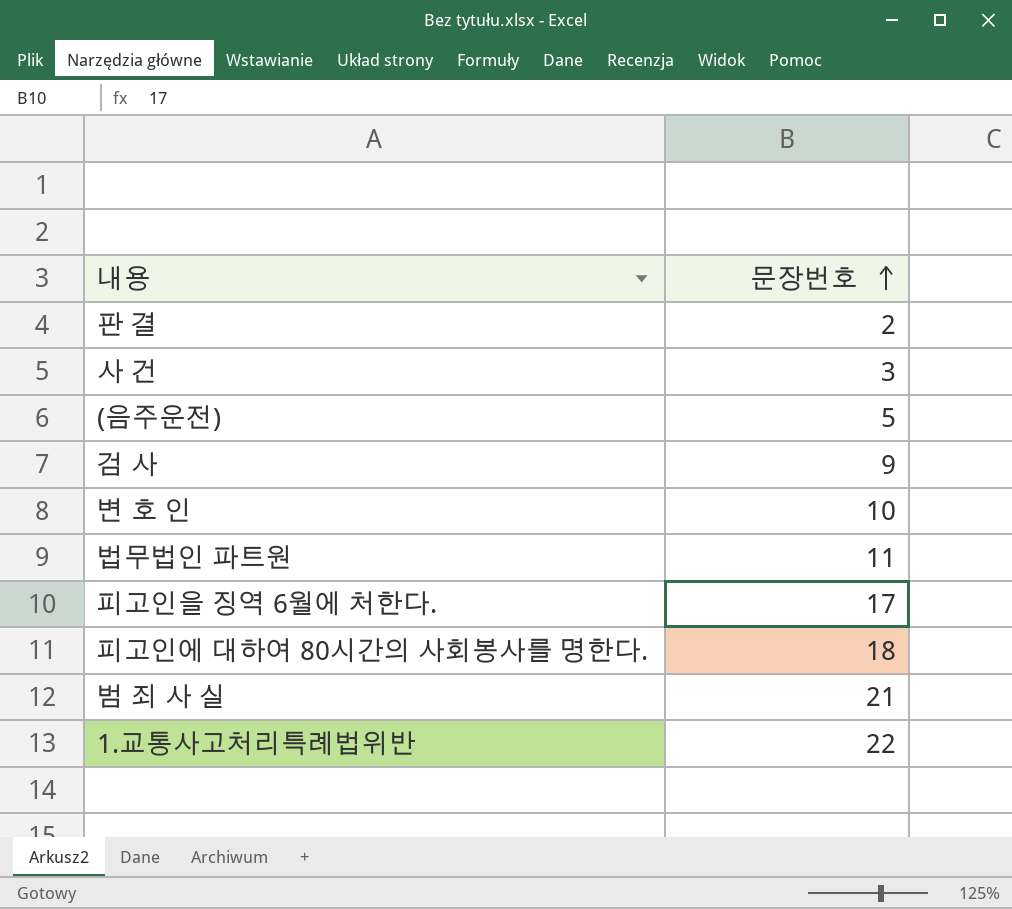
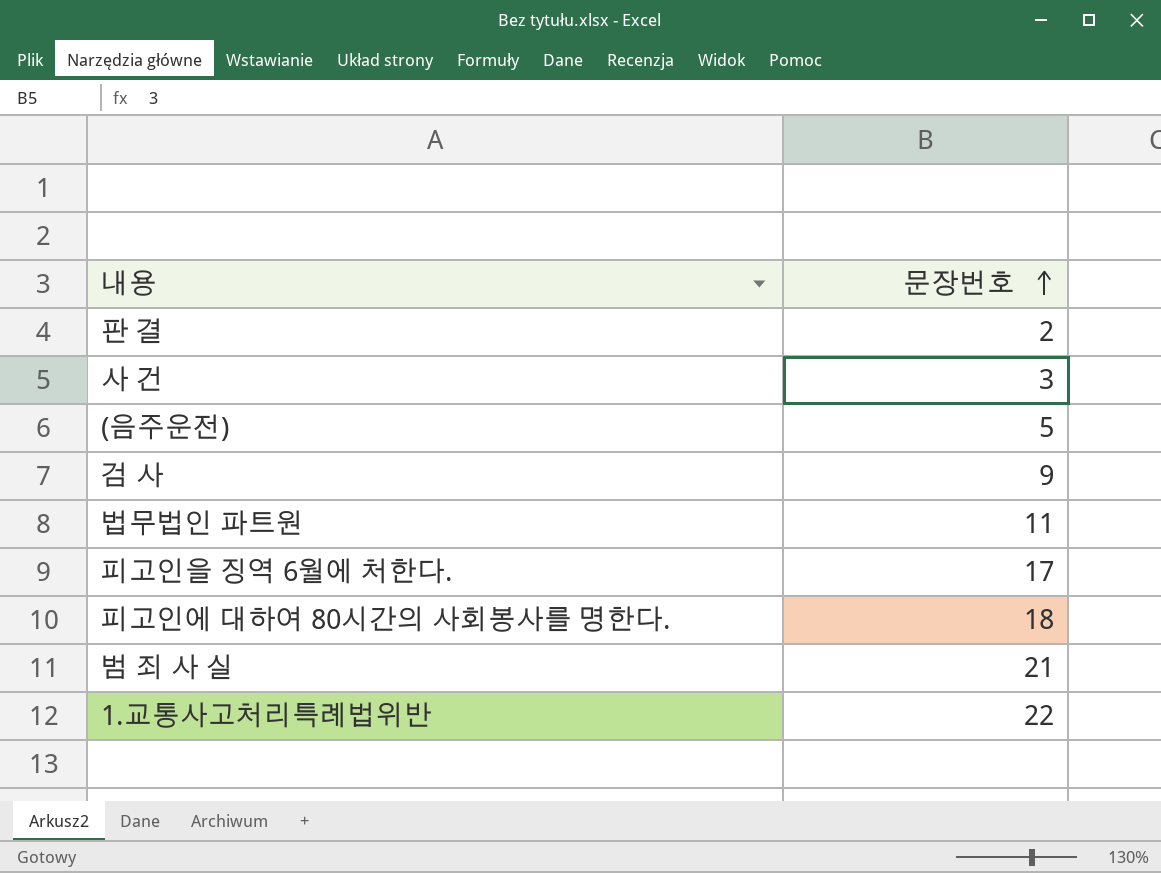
row 변 호 인: 10 -> none

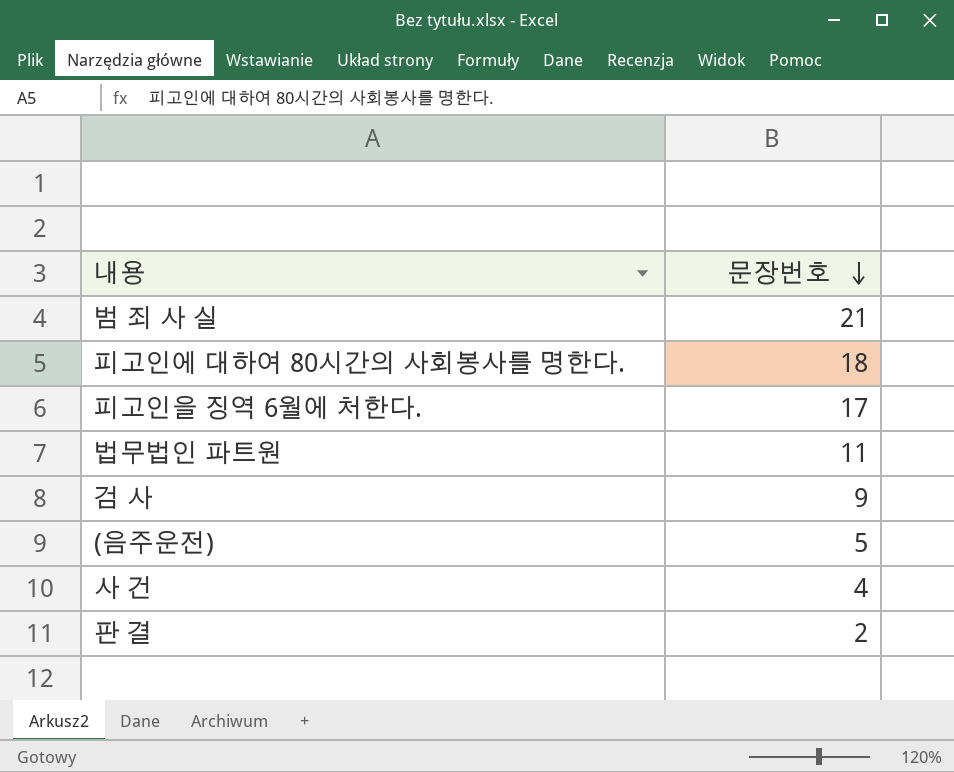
row order: 문장번호 ascending -> 문장번호 descending
row 1.교통사고처리특례법위반: 22 -> none
사 건 | 문장번호: 3 -> 4

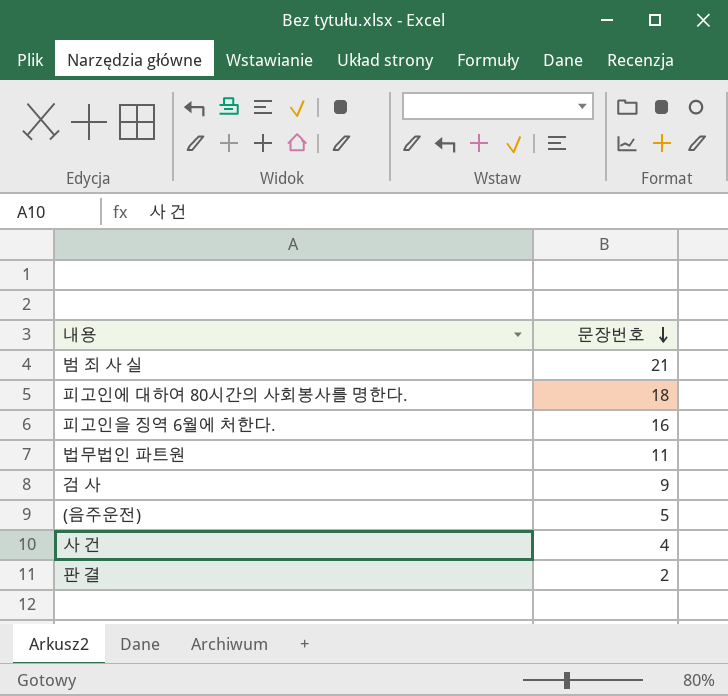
피고인을 징역 6월에 처한다. | 문장번호: 17 -> 16

